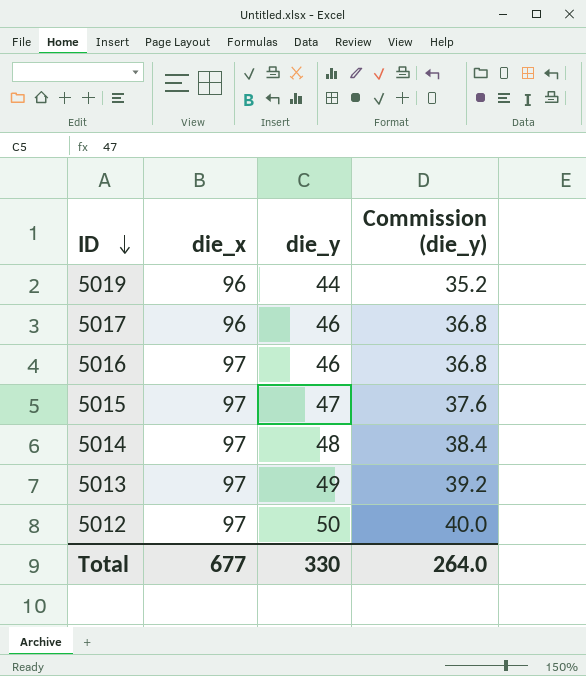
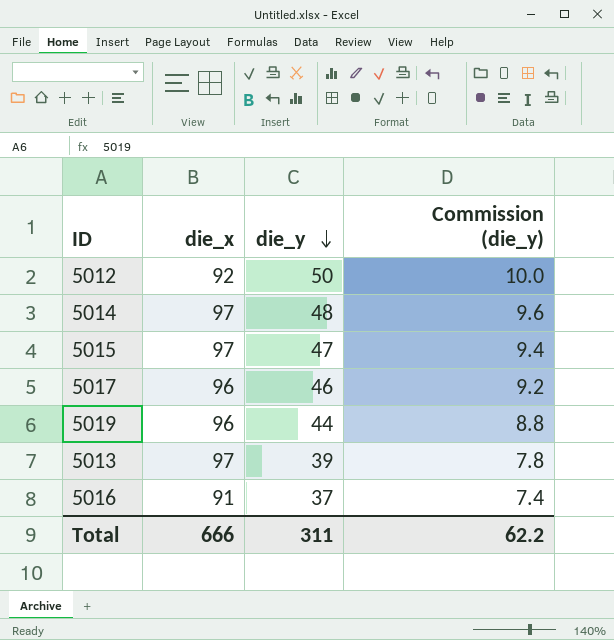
row order: ID descending -> die_y descending
column Commission (die_y) | formula: [die_y] * 0.8 -> [die_y] * 0.2
5012 | die_x: 97 -> 92
5013 | die_y: 49 -> 39
5016 | die_x: 97 -> 91
5016 | die_y: 46 -> 37
Total | die_x: 677 -> 666
Total | die_y: 330 -> 311
Total | Commission (die_y): 264.0 -> 62.2

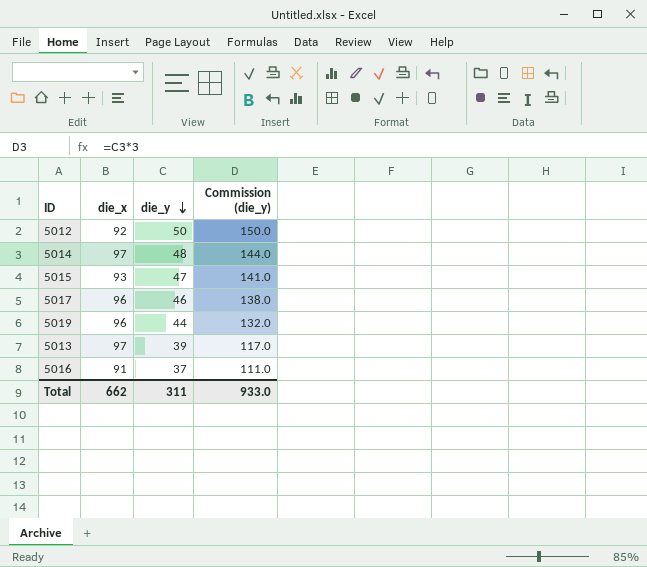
column Commission (die_y) | formula: [die_y] * 0.2 -> [die_y] * 3
5015 | die_x: 97 -> 93
Total | die_x: 666 -> 662
Total | Commission (die_y): 62.2 -> 933.0

